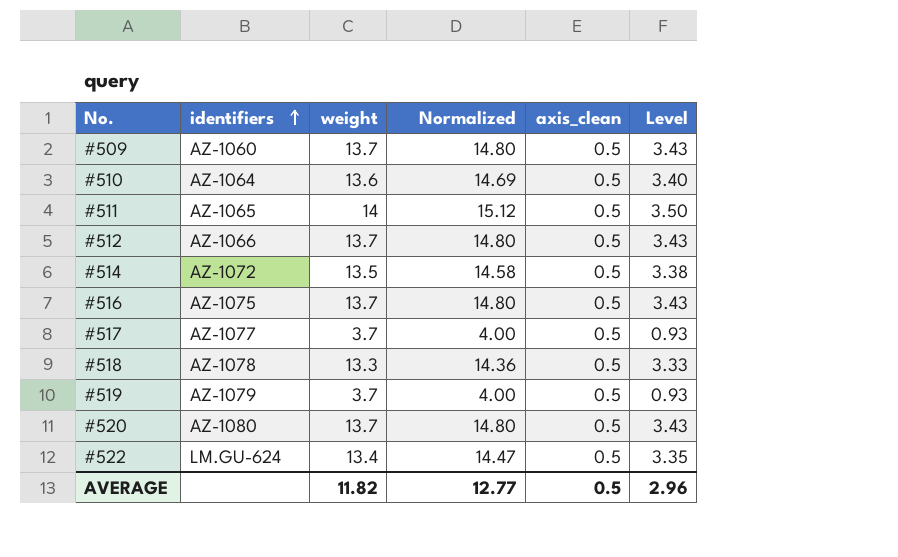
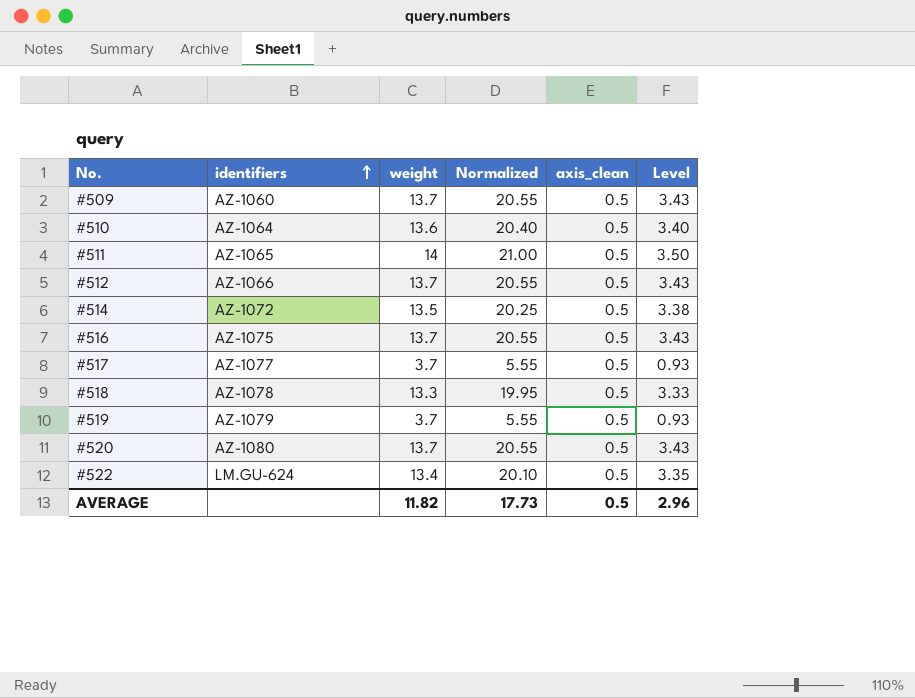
column Normalized | formula: [weight] * 1.08 -> [weight] * 1.5
AVERAGE | Normalized: 12.77 -> 17.73

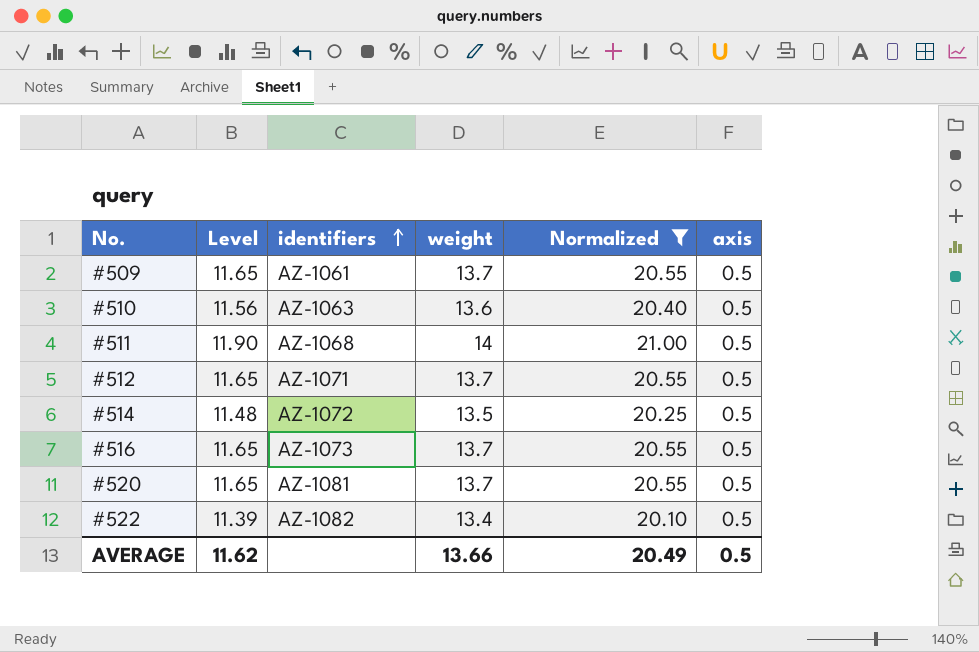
filter: none -> Normalized >= 20.10
column Level | formula: [weight] * 0.25 -> [weight] * 0.85
column Level | position: 6 -> 2
column name: axis_clean -> axis
#509 | identifiers: AZ-1060 -> AZ-1061
#510 | identifiers: AZ-1064 -> AZ-1063
#511 | identifiers: AZ-1065 -> AZ-1068
#512 | identifiers: AZ-1066 -> AZ-1071
#516 | identifiers: AZ-1075 -> AZ-1073
#520 | identifiers: AZ-1080 -> AZ-1081
#522 | identifiers: LM.GU-624 -> AZ-1082
AVERAGE | Level: 2.96 -> 11.62
AVERAGE | weight: 11.82 -> 13.66
AVERAGE | Normalized: 17.73 -> 20.49

